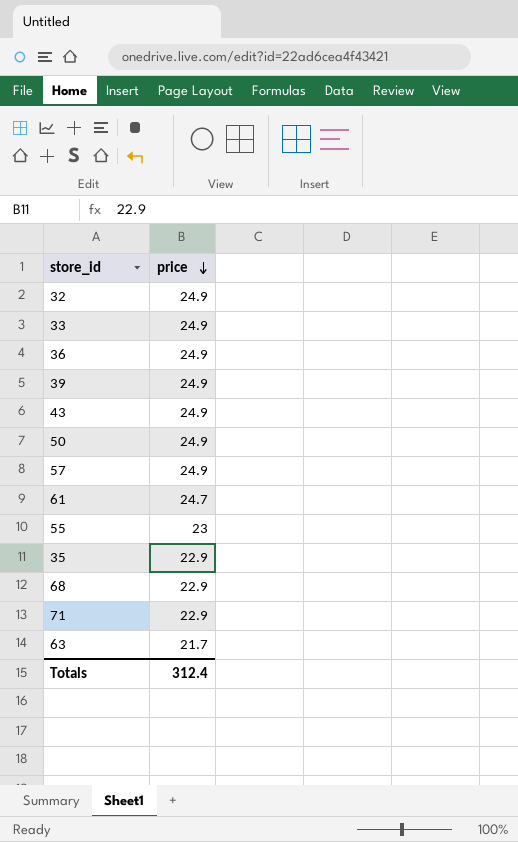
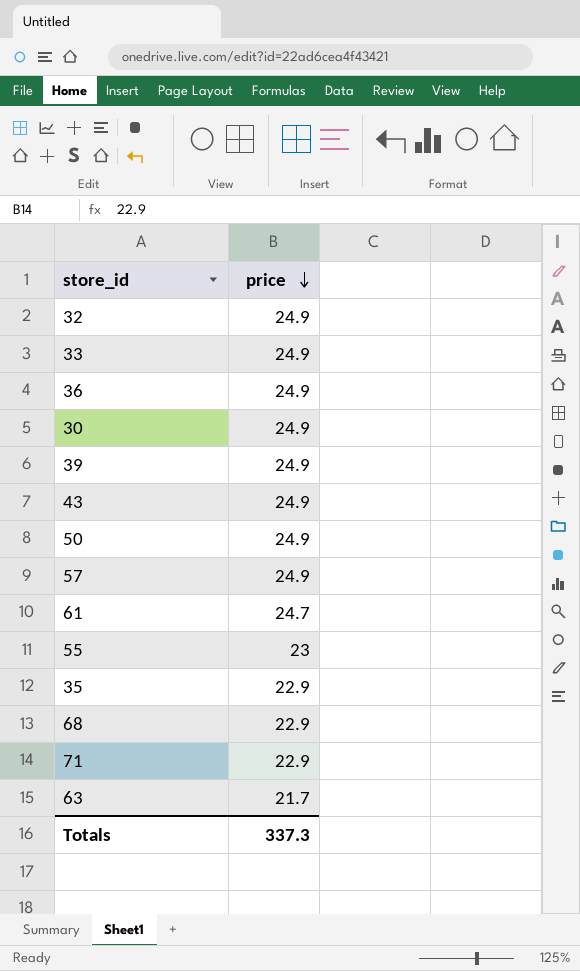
row 30: none -> 24.9
Totals | price: 312.4 -> 337.3

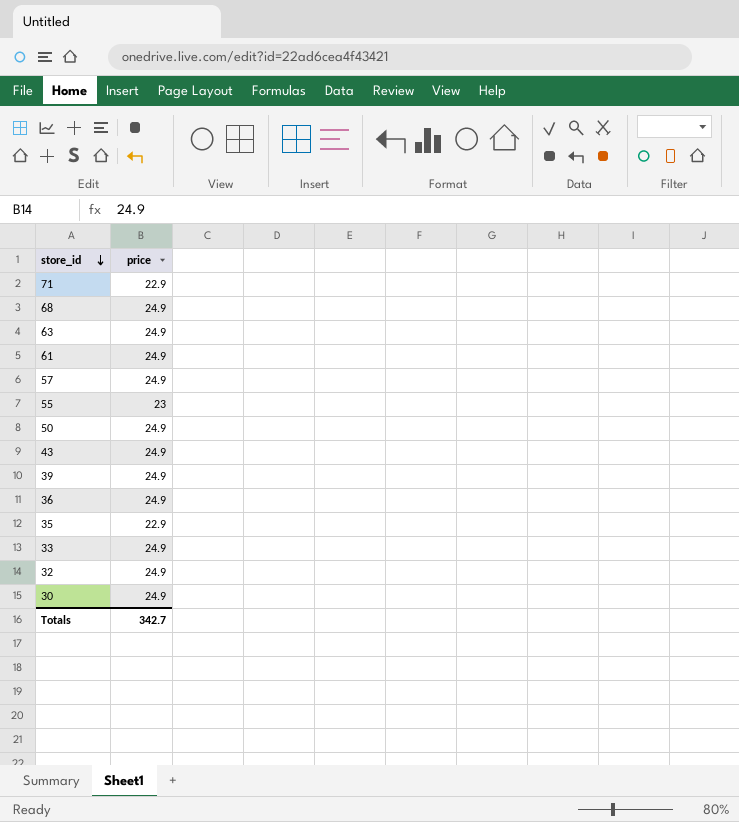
row order: price descending -> store_id descending
68 | price: 22.9 -> 24.9
63 | price: 21.7 -> 24.9
61 | price: 24.7 -> 24.9
Totals | price: 337.3 -> 342.7

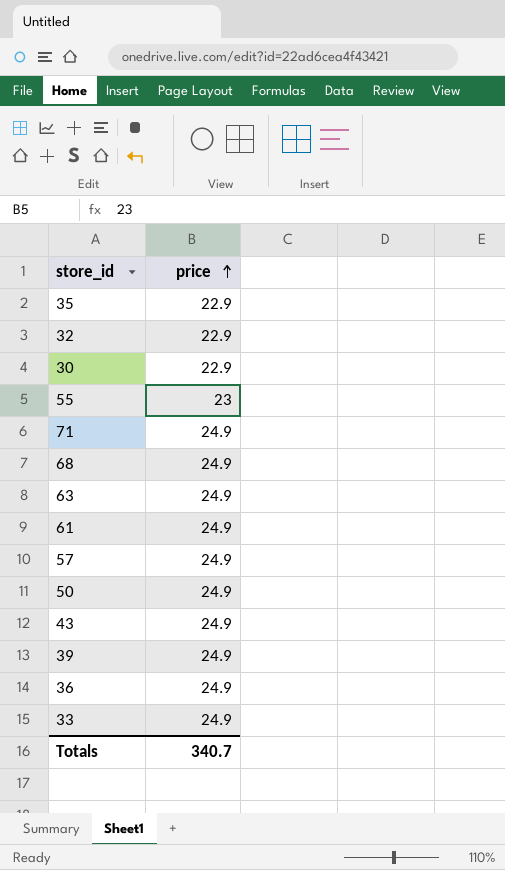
row order: store_id descending -> price ascending
32 | price: 24.9 -> 22.9
30 | price: 24.9 -> 22.9
71 | price: 22.9 -> 24.9
Totals | price: 342.7 -> 340.7

